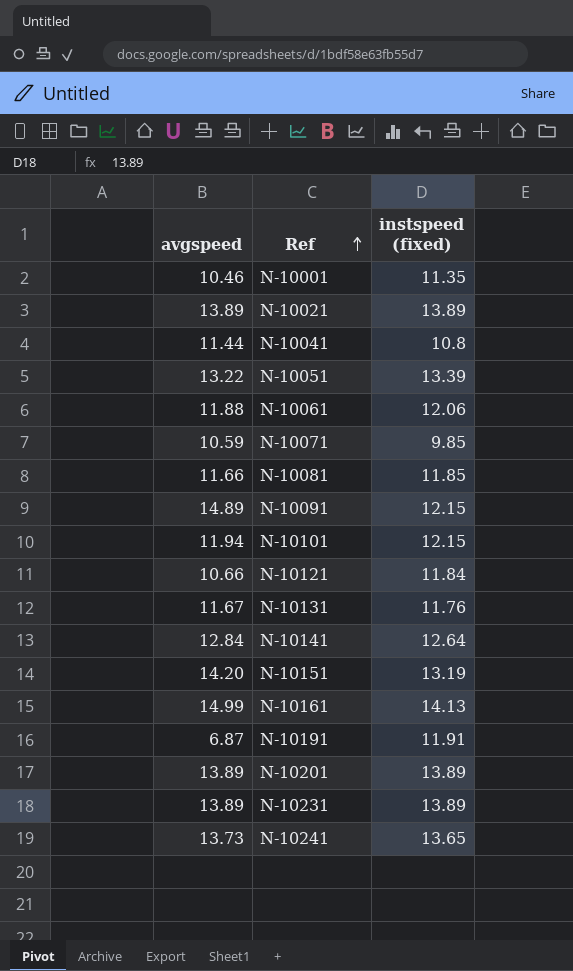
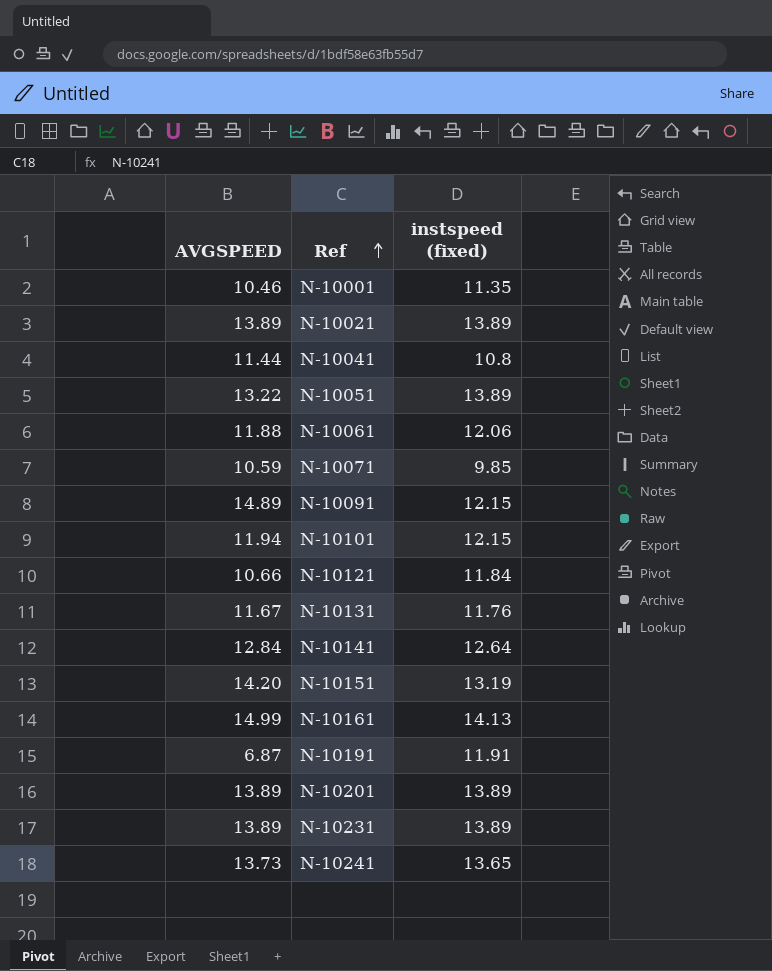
column name: avgspeed -> AVGSPEED
row N-10081: 11.66 | 11.85 -> none
N-10051 | instspeed (fixed): 13.39 -> 13.89

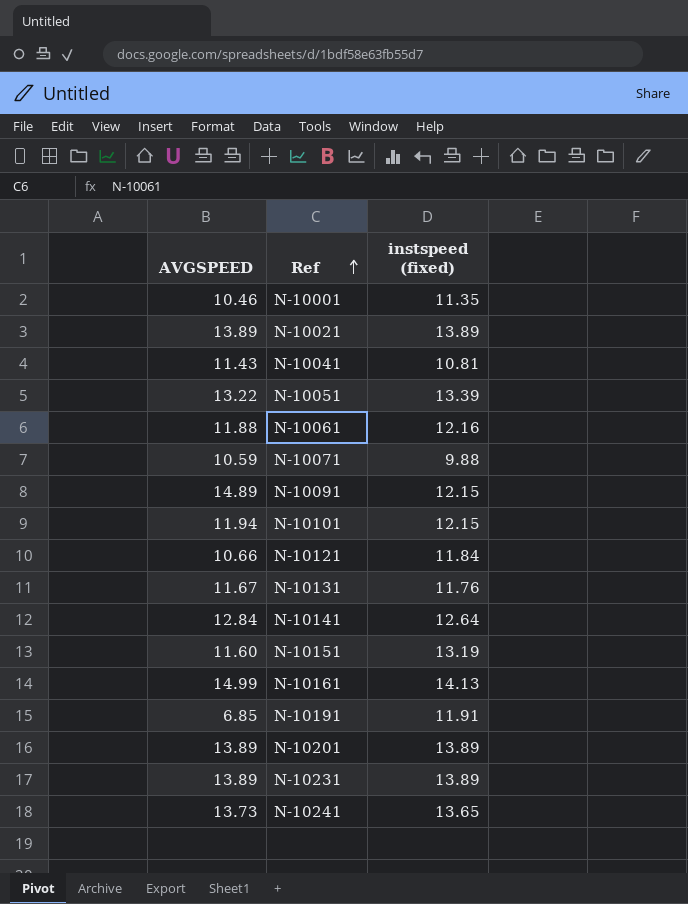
N-10041 | AVGSPEED: 11.44 -> 11.43
N-10041 | instspeed (fixed): 10.8 -> 10.81
N-10051 | instspeed (fixed): 13.89 -> 13.39
N-10061 | instspeed (fixed): 12.06 -> 12.16
N-10071 | instspeed (fixed): 9.85 -> 9.88
N-10151 | AVGSPEED: 14.20 -> 11.60
N-10191 | AVGSPEED: 6.87 -> 6.85

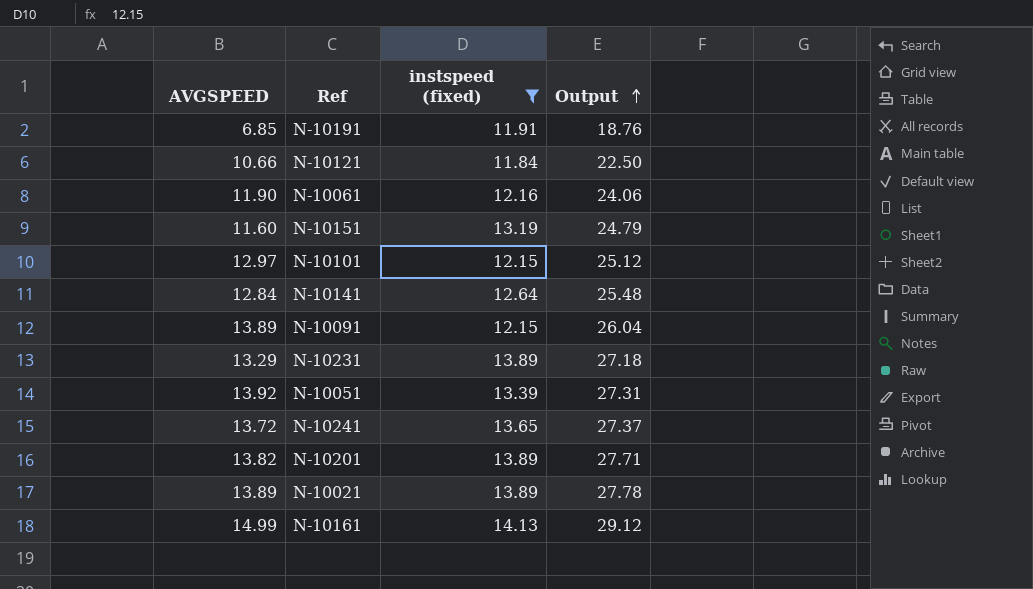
filter: none -> instspeed (fixed) >= 11.84
row order: Ref ascending -> Output ascending
column Output | formula: none -> [AVGSPEED] + [instspeed (fixed)]
N-10061 | AVGSPEED: 11.88 -> 11.90
N-10101 | AVGSPEED: 11.94 -> 12.97
N-10091 | AVGSPEED: 14.89 -> 13.89
N-10231 | AVGSPEED: 13.89 -> 13.29
N-10051 | AVGSPEED: 13.22 -> 13.92
N-10241 | AVGSPEED: 13.73 -> 13.72
N-10201 | AVGSPEED: 13.89 -> 13.82

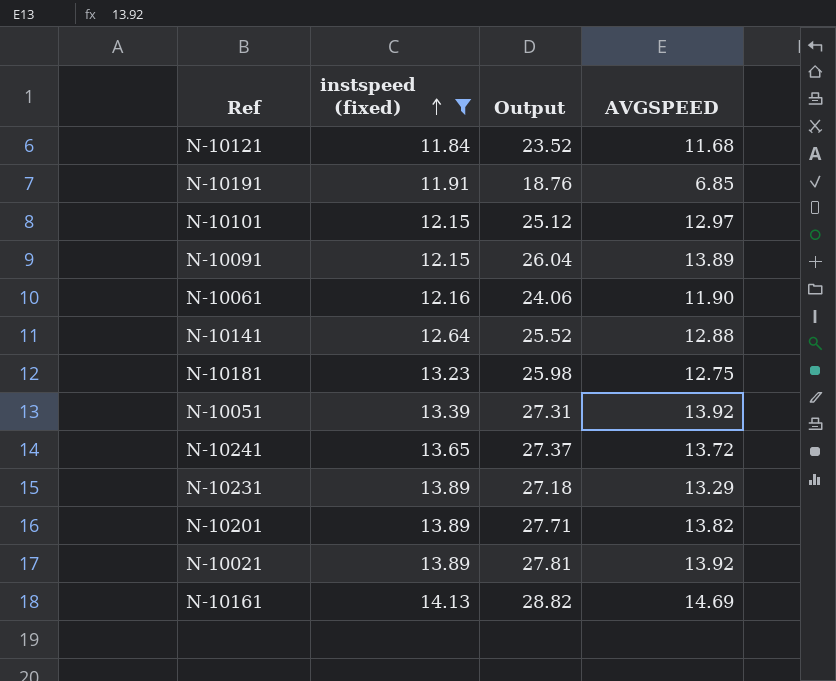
row order: Output ascending -> instspeed (fixed) ascending
column AVGSPEED | position: 1 -> 4
row N-10151: 11.60 | 13.19 | 24.79 -> none
N-10121 | Output: 22.50 -> 23.52
N-10121 | AVGSPEED: 10.66 -> 11.68
N-10141 | Output: 25.48 -> 25.52
N-10141 | AVGSPEED: 12.84 -> 12.88
row N-10181: none -> 13.23 | 25.98 | 12.75
N-10021 | Output: 27.78 -> 27.81
N-10021 | AVGSPEED: 13.89 -> 13.92
N-10161 | Output: 29.12 -> 28.82
N-10161 | AVGSPEED: 14.99 -> 14.69

